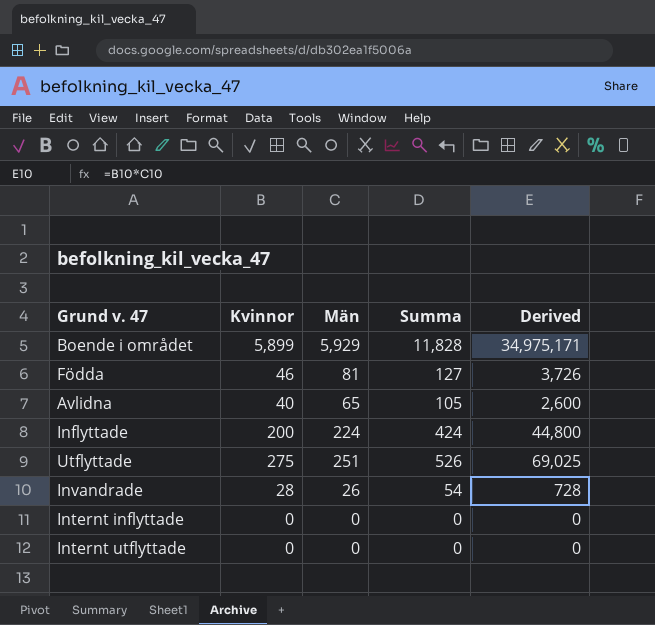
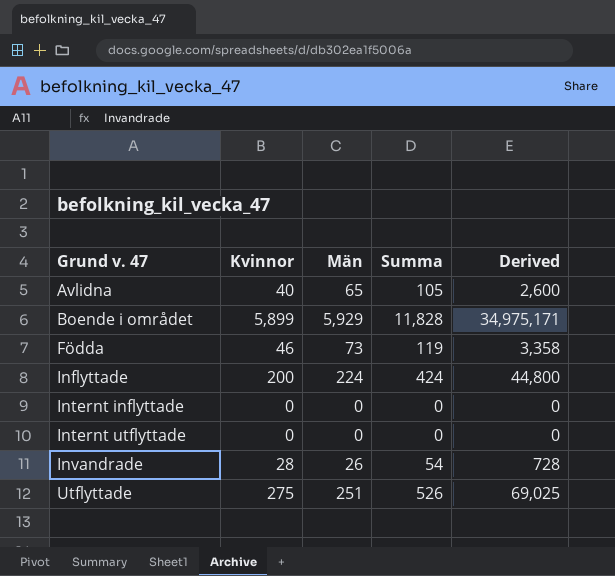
row order: none -> Grund v. 47 ascending
Födda | Män: 81 -> 73
Födda | Summa: 127 -> 119
Födda | Derived: 3,726 -> 3,358

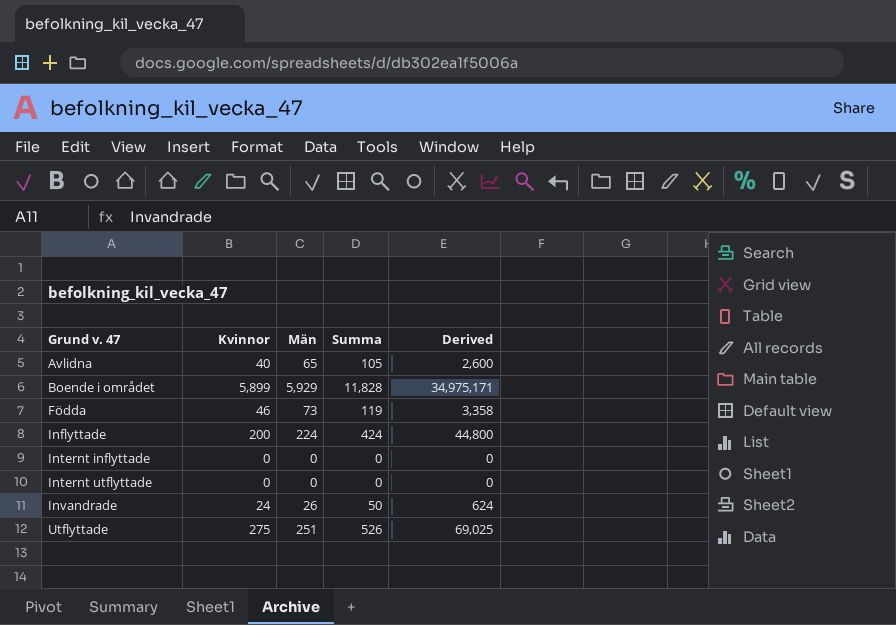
Invandrade | Kvinnor: 28 -> 24
Invandrade | Summa: 54 -> 50
Invandrade | Derived: 728 -> 624

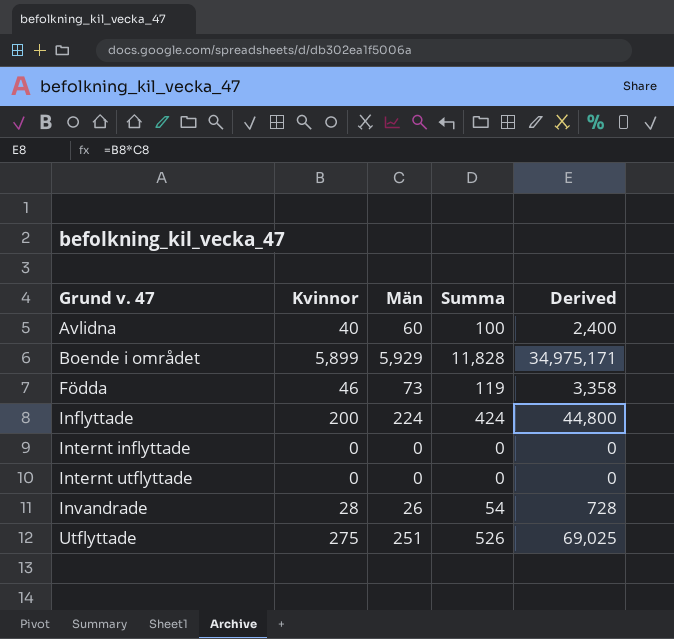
Avlidna | Män: 65 -> 60
Avlidna | Summa: 105 -> 100
Avlidna | Derived: 2,600 -> 2,400
Invandrade | Kvinnor: 24 -> 28
Invandrade | Summa: 50 -> 54
Invandrade | Derived: 624 -> 728

